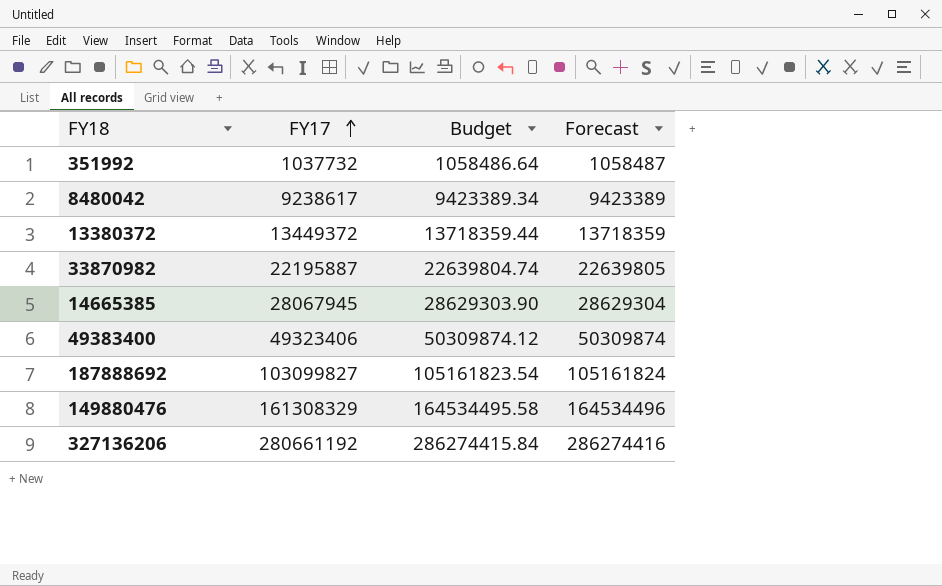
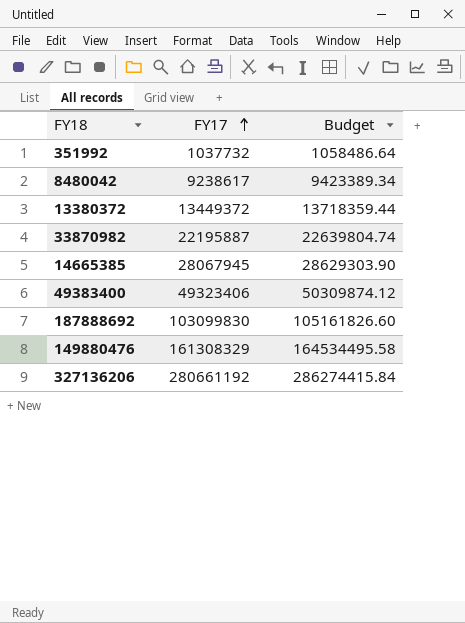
column Forecast | formula: [FY17] * 1.02 -> none
187888692 | FY17: 103099827 -> 103099830
187888692 | Budget: 105161823.54 -> 105161826.60

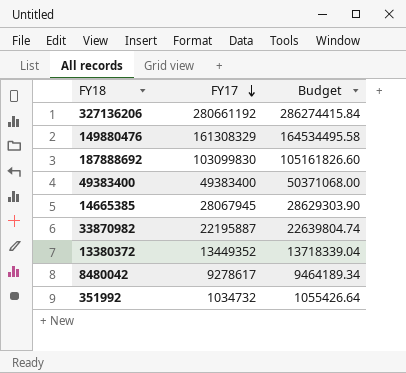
row order: FY17 ascending -> FY17 descending
49383400 | FY17: 49323406 -> 49383400
49383400 | Budget: 50309874.12 -> 50371068.00
13380372 | FY17: 13449372 -> 13449352
13380372 | Budget: 13718359.44 -> 13718339.04
8480042 | FY17: 9238617 -> 9278617
8480042 | Budget: 9423389.34 -> 9464189.34
351992 | FY17: 1037732 -> 1034732
351992 | Budget: 1058486.64 -> 1055426.64

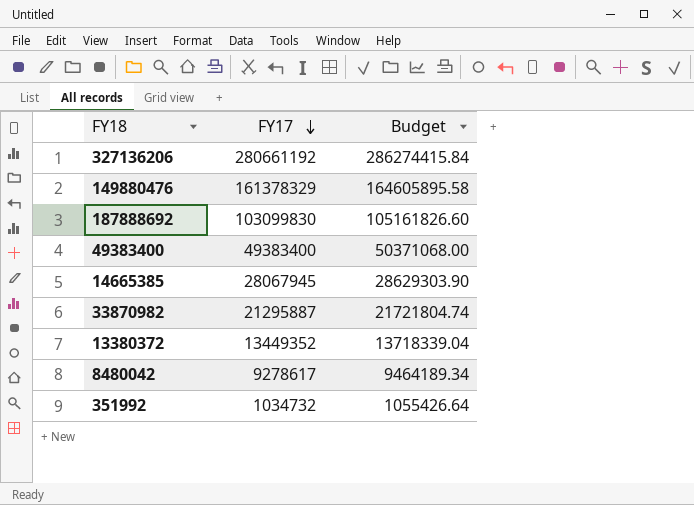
149880476 | FY17: 161308329 -> 161378329
149880476 | Budget: 164534495.58 -> 164605895.58
33870982 | FY17: 22195887 -> 21295887
33870982 | Budget: 22639804.74 -> 21721804.74

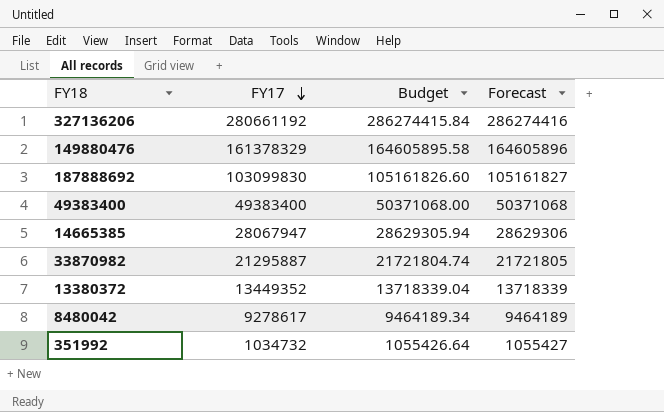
column Forecast | formula: none -> [FY17] * 1.02
14665385 | FY17: 28067945 -> 28067947
14665385 | Budget: 28629303.90 -> 28629305.94

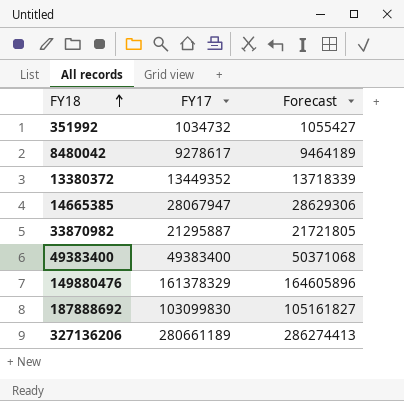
row order: FY17 descending -> FY18 ascending
column Budget | formula: [FY17] * 1.02 -> none
327136206 | FY17: 280661192 -> 280661189
327136206 | Forecast: 286274416 -> 286274413

